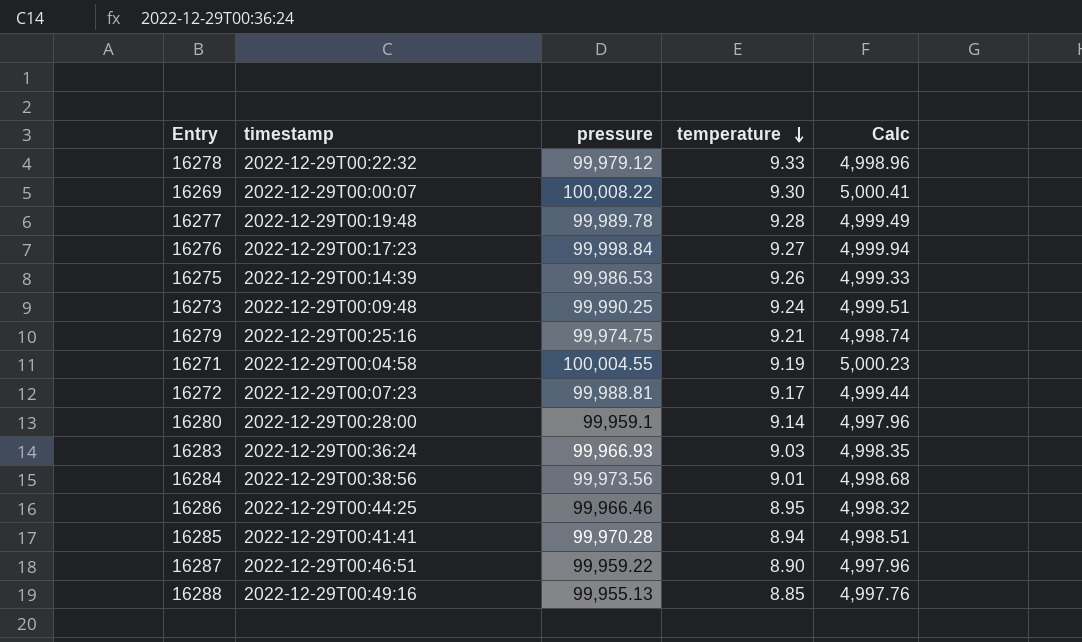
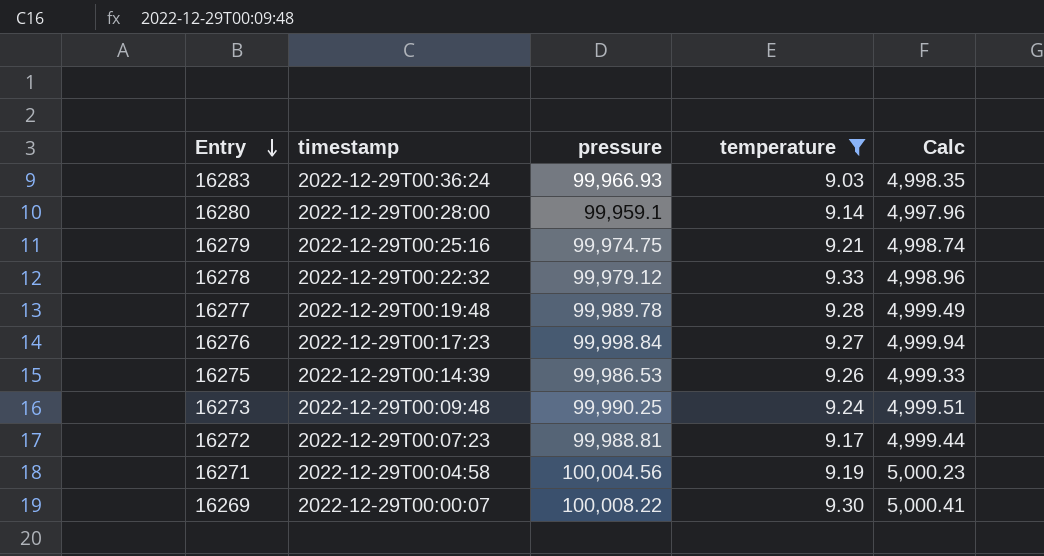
filter: none -> temperature >= 9.03
row order: temperature descending -> Entry descending
16271 | pressure: 100,004.55 -> 100,004.56

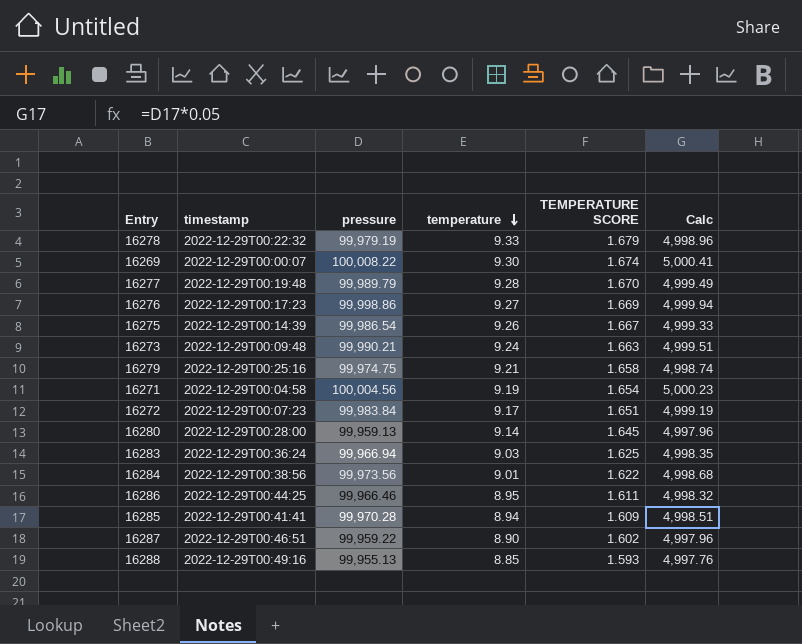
filter: temperature >= 9.03 -> none
row order: Entry descending -> temperature descending
column TEMPERATURE SCORE | formula: none -> [temperature] * 0.18
16278 | pressure: 99,979.12 -> 99,979.19
16277 | pressure: 99,989.78 -> 99,989.79
16276 | pressure: 99,998.84 -> 99,998.86
16275 | pressure: 99,986.53 -> 99,986.54
16273 | pressure: 99,990.25 -> 99,990.21
16272 | pressure: 99,988.81 -> 99,983.84
16272 | Calc: 4,999.44 -> 4,999.19
16280 | pressure: 99,959.1 -> 99,959.13
16283 | pressure: 99,966.93 -> 99,966.94

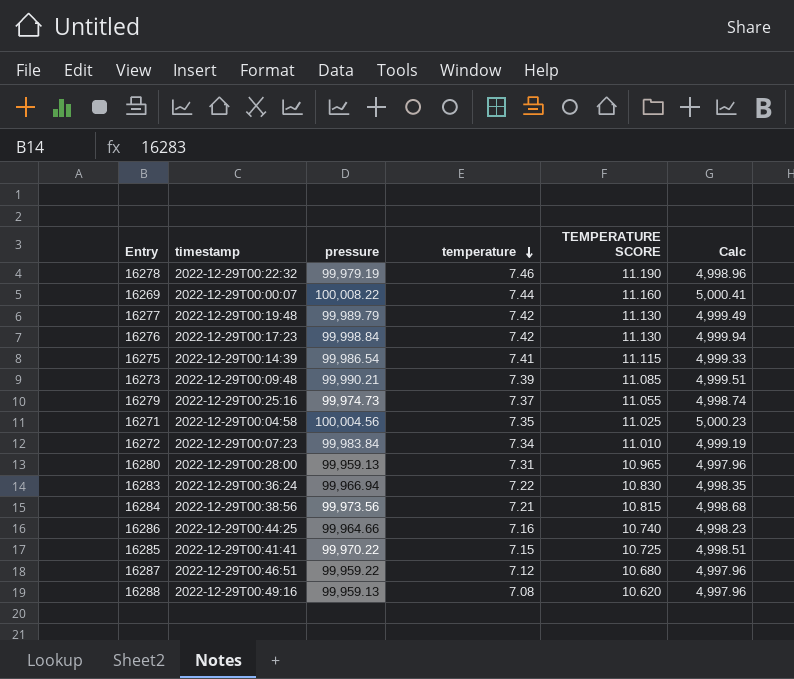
column TEMPERATURE SCORE | formula: [temperature] * 0.18 -> [temperature] * 1.5
16278 | temperature: 9.33 -> 7.46
16269 | temperature: 9.30 -> 7.44
16277 | temperature: 9.28 -> 7.42
16276 | pressure: 99,998.86 -> 99,998.84
16276 | temperature: 9.27 -> 7.42
16275 | temperature: 9.26 -> 7.41
16273 | temperature: 9.24 -> 7.39
16279 | pressure: 99,974.75 -> 99,974.73
16279 | temperature: 9.21 -> 7.37
16271 | temperature: 9.19 -> 7.35
16272 | temperature: 9.17 -> 7.34
16280 | temperature: 9.14 -> 7.31
16283 | temperature: 9.03 -> 7.22
16284 | temperature: 9.01 -> 7.21
16286 | pressure: 99,966.46 -> 99,964.66
16286 | temperature: 8.95 -> 7.16
16286 | Calc: 4,998.32 -> 4,998.23
16285 | pressure: 99,970.28 -> 99,970.22
16285 | temperature: 8.94 -> 7.15
16287 | temperature: 8.90 -> 7.12
16288 | pressure: 99,955.13 -> 99,959.13
16288 | temperature: 8.85 -> 7.08
16288 | Calc: 4,997.76 -> 4,997.96

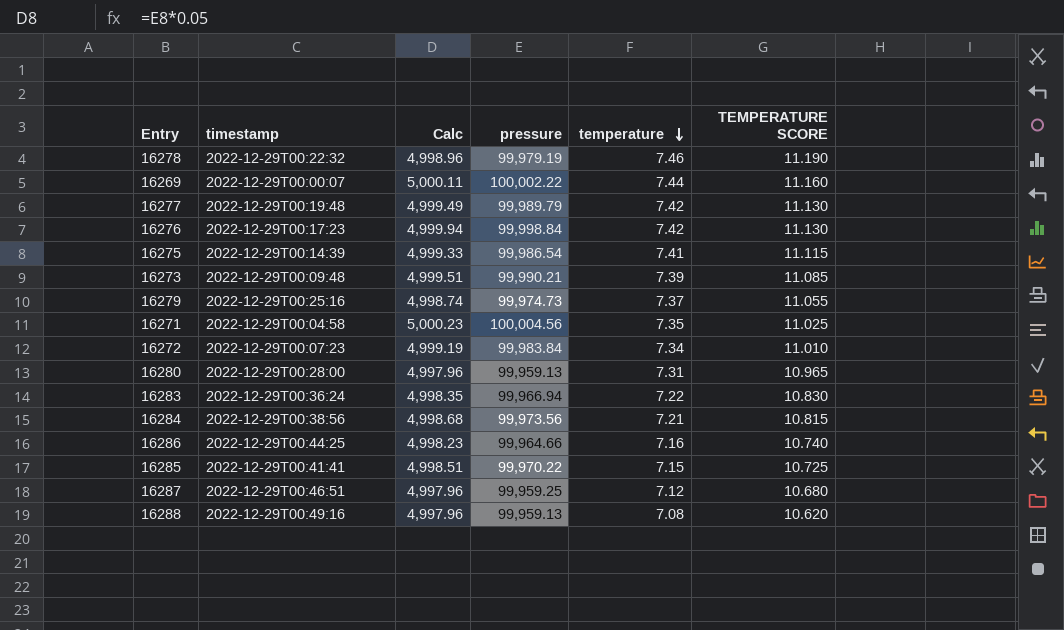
column Calc | position: 6 -> 3
16269 | Calc: 5,000.41 -> 5,000.11
16269 | pressure: 100,008.22 -> 100,002.22
16287 | pressure: 99,959.22 -> 99,959.25

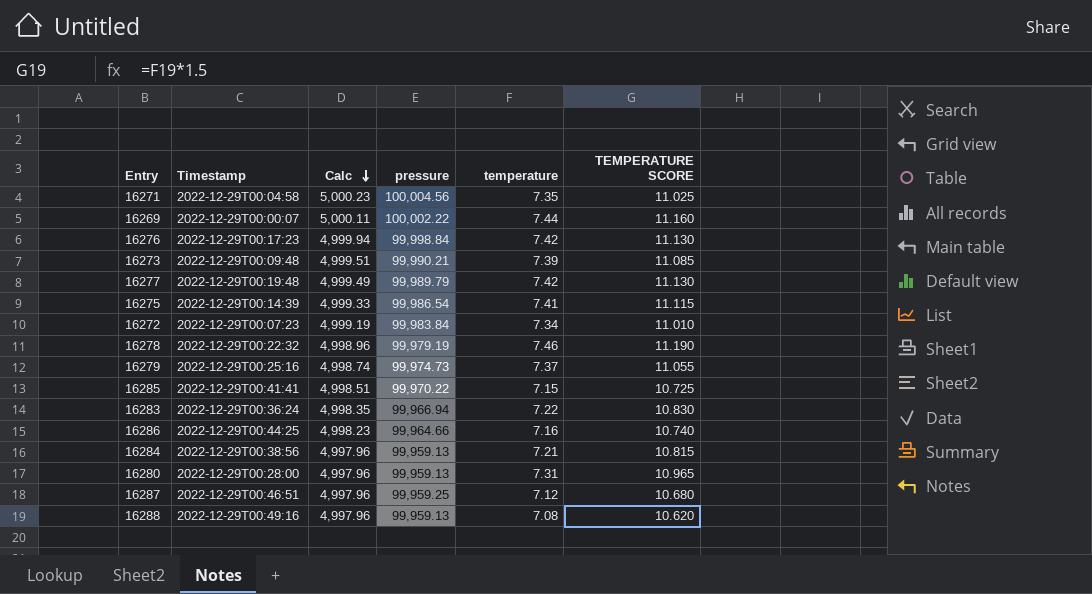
row order: temperature descending -> Calc descending
column name: timestamp -> Timestamp
16284 | Calc: 4,998.68 -> 4,997.96
16284 | pressure: 99,973.56 -> 99,959.13

